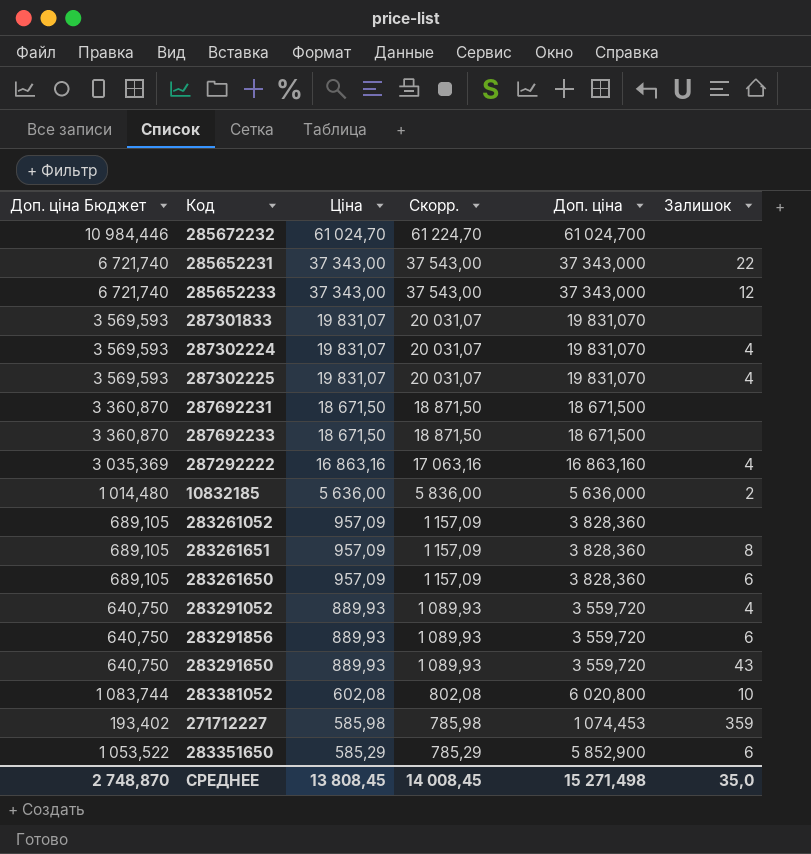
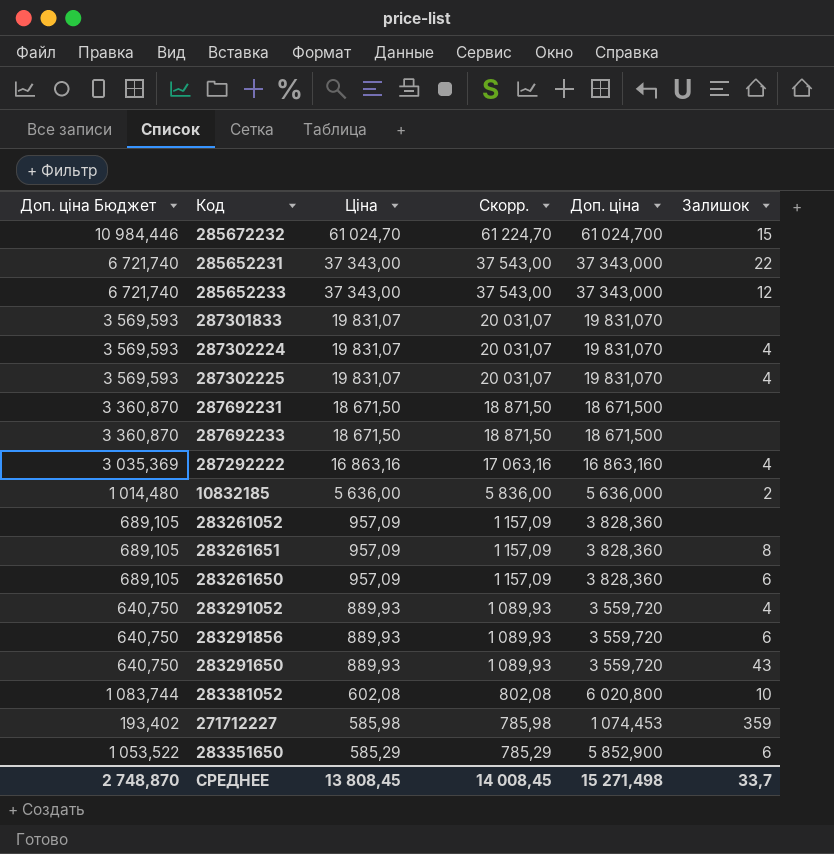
285672232 | Залишок: none -> 15
СРЕДНЕЕ | Залишок: 35,0 -> 33,7

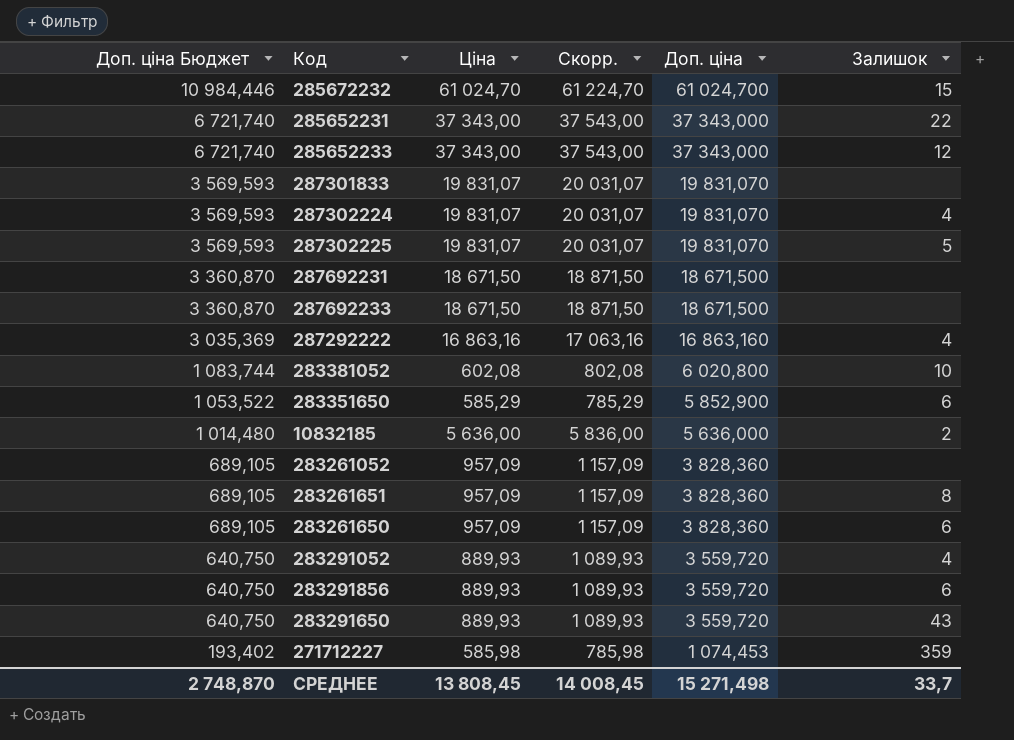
row order: Ціна descending -> Доп. ціна Бюджет descending
287302225 | Залишок: 4 -> 5

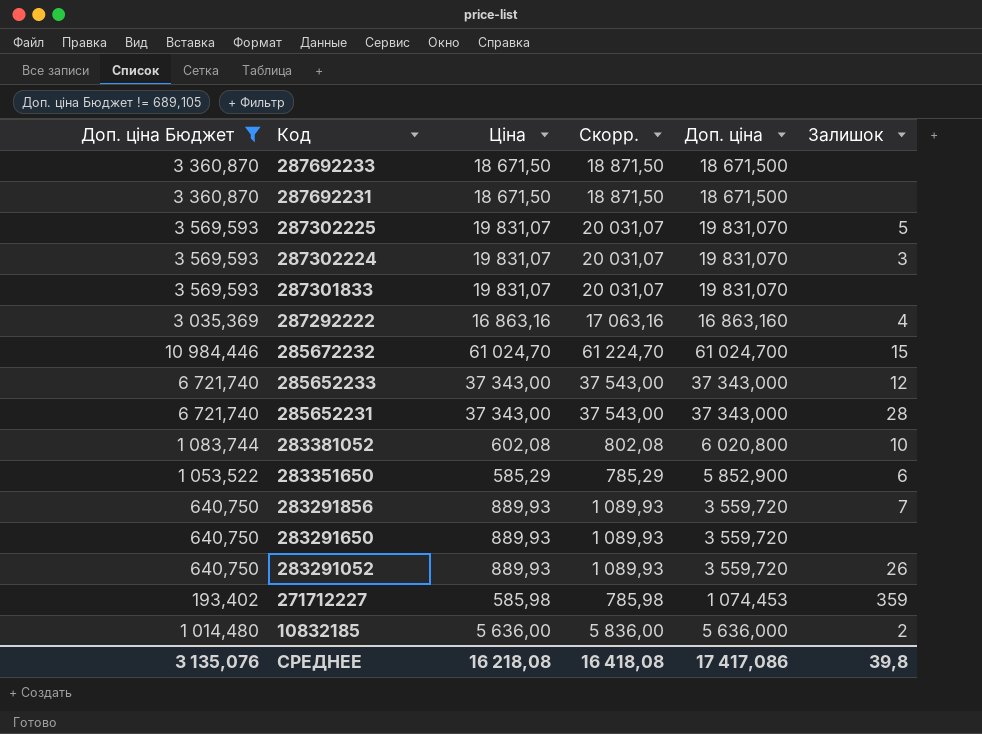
filter: none -> Доп. ціна Бюджет != 689,105
row order: Доп. ціна Бюджет descending -> Код descending
287302224 | Залишок: 4 -> 3
285652231 | Залишок: 22 -> 28
283291856 | Залишок: 6 -> 7
283291650 | Залишок: 43 -> none
283291052 | Залишок: 4 -> 26
СРЕДНЕЕ | Доп. ціна Бюджет: 2 748,870 -> 3 135,076
СРЕДНЕЕ | Ціна: 13 808,45 -> 16 218,08
СРЕДНЕЕ | Скорр.: 14 008,45 -> 16 418,08
СРЕДНЕЕ | Доп. ціна: 15 271,498 -> 17 417,086
СРЕДНЕЕ | Залишок: 33,7 -> 39,8

